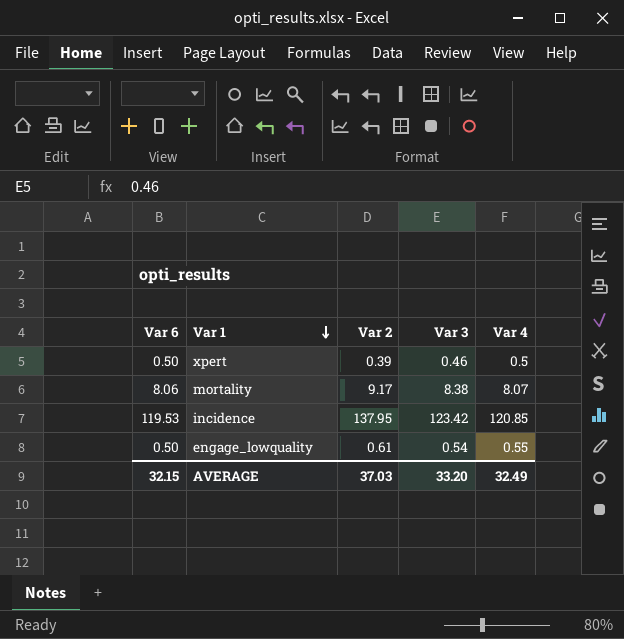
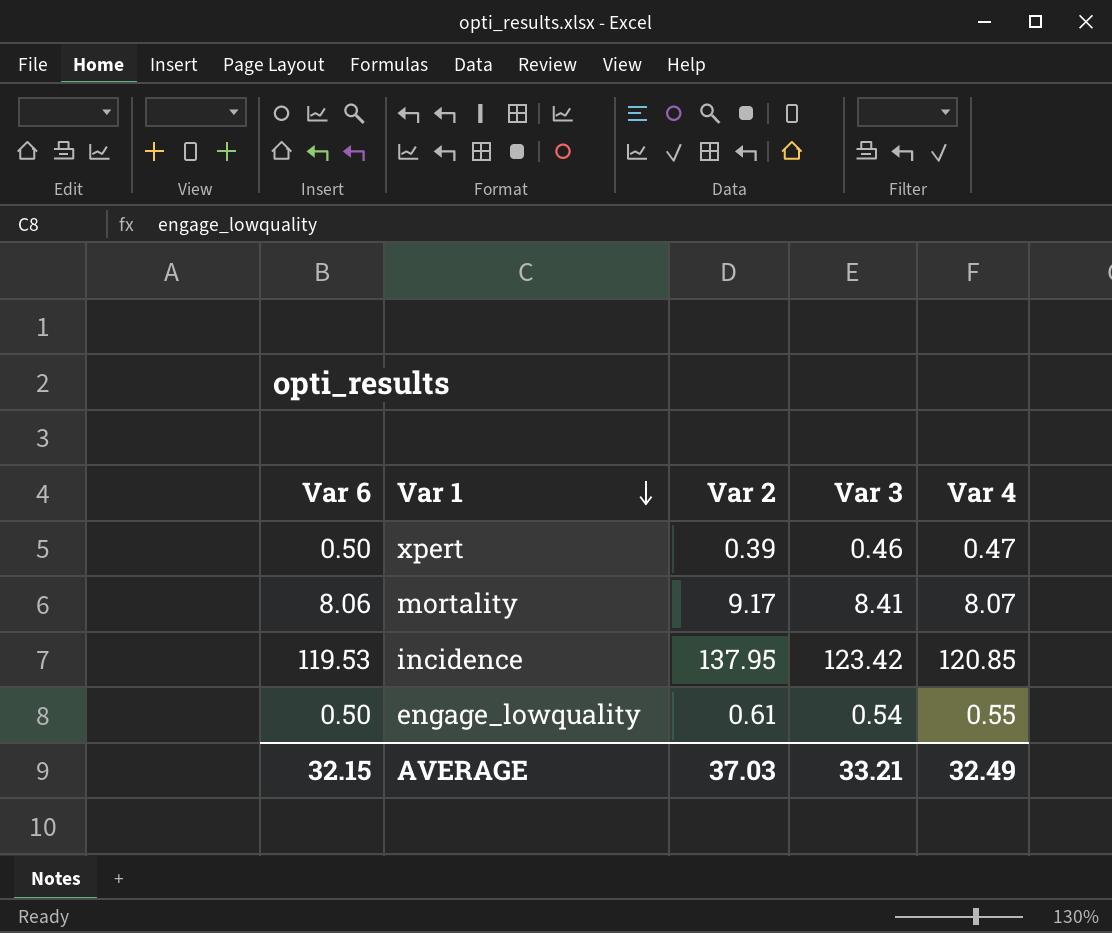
xpert | Var 4: 0.5 -> 0.47
mortality | Var 3: 8.38 -> 8.41
AVERAGE | Var 3: 33.20 -> 33.21

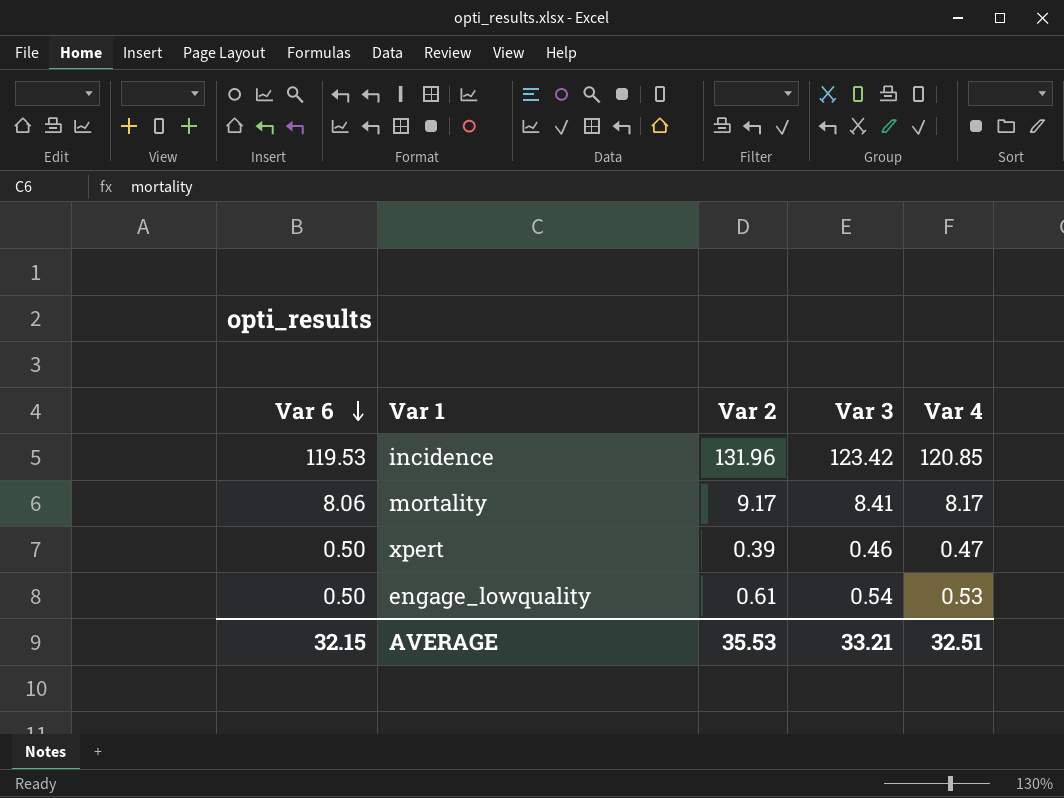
row order: Var 1 descending -> Var 6 descending
incidence | Var 2: 137.95 -> 131.96
mortality | Var 4: 8.07 -> 8.17
engage_lowquality | Var 4: 0.55 -> 0.53
AVERAGE | Var 2: 37.03 -> 35.53
AVERAGE | Var 4: 32.49 -> 32.51

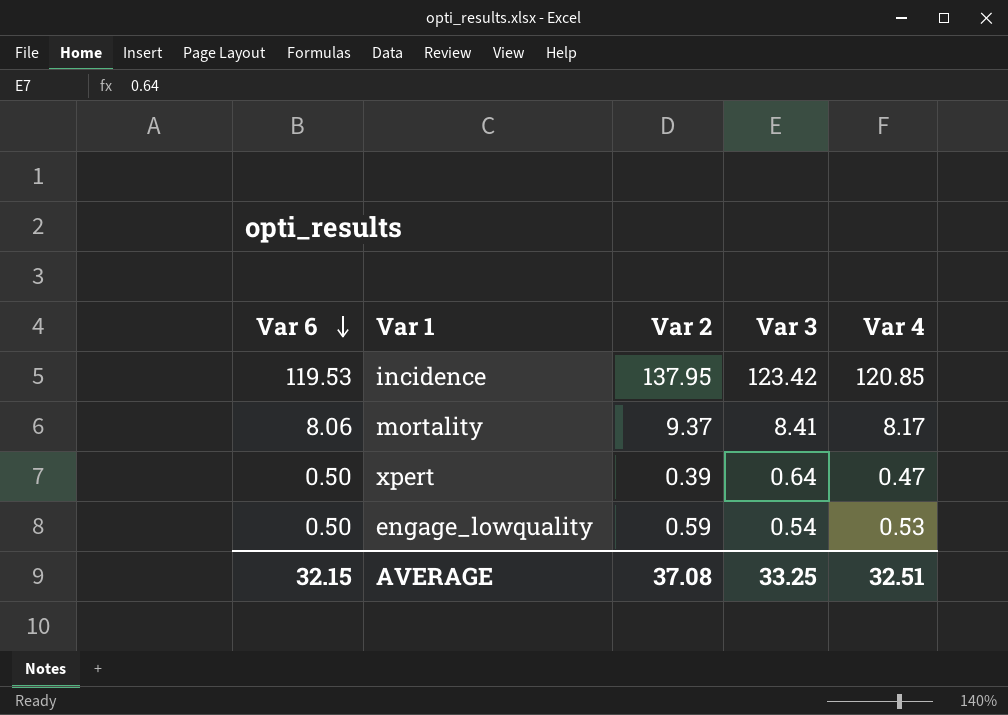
incidence | Var 2: 131.96 -> 137.95
mortality | Var 2: 9.17 -> 9.37
xpert | Var 3: 0.46 -> 0.64
engage_lowquality | Var 2: 0.61 -> 0.59
AVERAGE | Var 2: 35.53 -> 37.08
AVERAGE | Var 3: 33.21 -> 33.25

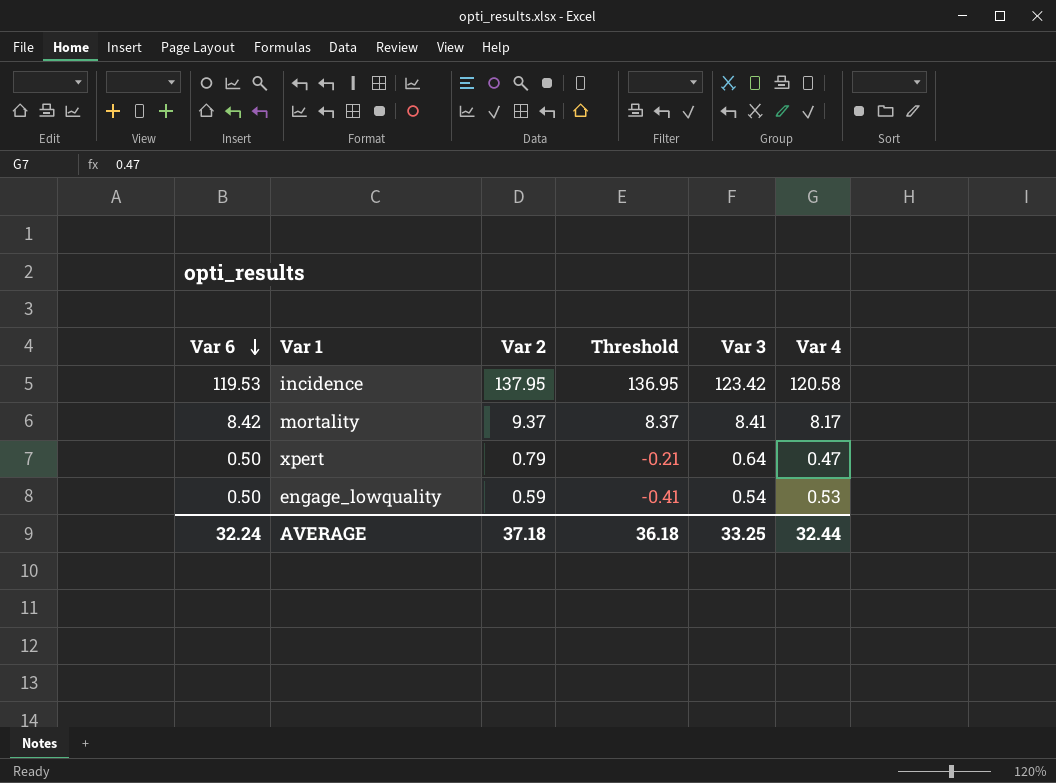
column Threshold | formula: none -> [Var 2] - 1
incidence | Var 4: 120.85 -> 120.58
mortality | Var 6: 8.06 -> 8.42
xpert | Var 2: 0.39 -> 0.79
AVERAGE | Var 6: 32.15 -> 32.24
AVERAGE | Var 2: 37.08 -> 37.18
AVERAGE | Var 4: 32.51 -> 32.44

